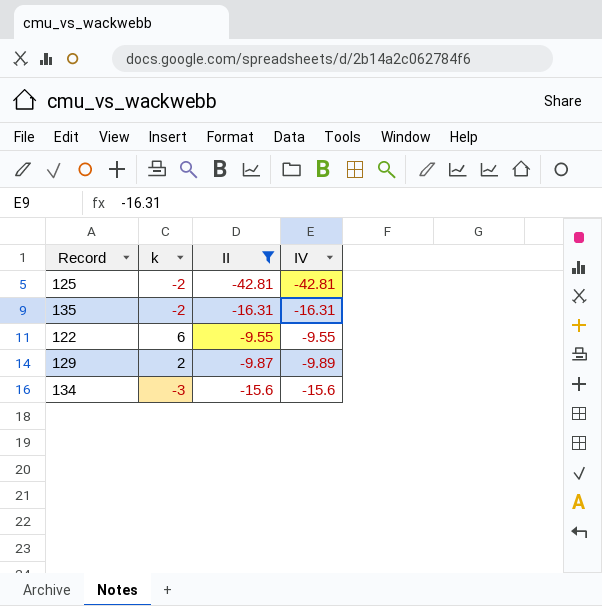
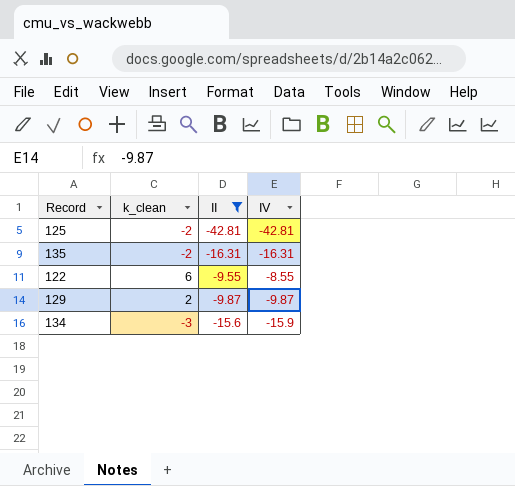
column name: k -> k_clean
122 | IV: -9.55 -> -8.55
129 | IV: -9.89 -> -9.87
134 | IV: -15.6 -> -15.9

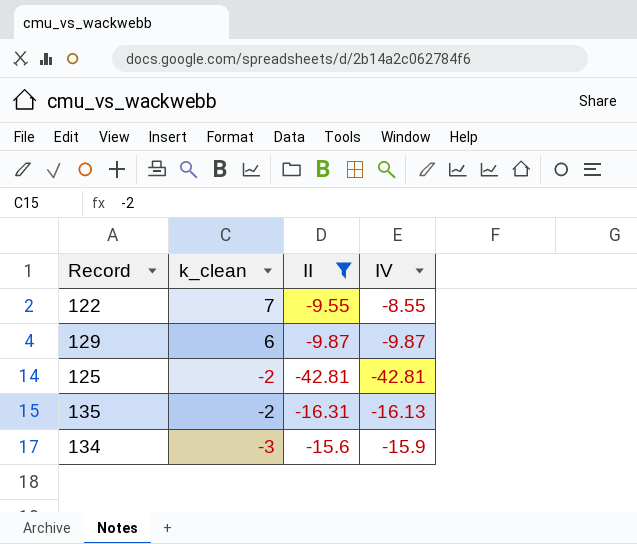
row order: none -> k_clean descending
122 | k_clean: 6 -> 7
129 | k_clean: 2 -> 6
135 | IV: -16.31 -> -16.13

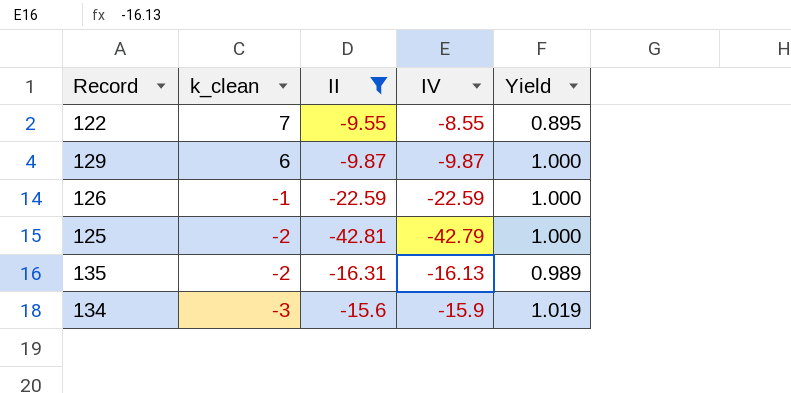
column Yield | formula: none -> [IV] / [II]
row 126: none -> -1 | -22.59 | -22.59 | 1.000
125 | IV: -42.81 -> -42.79

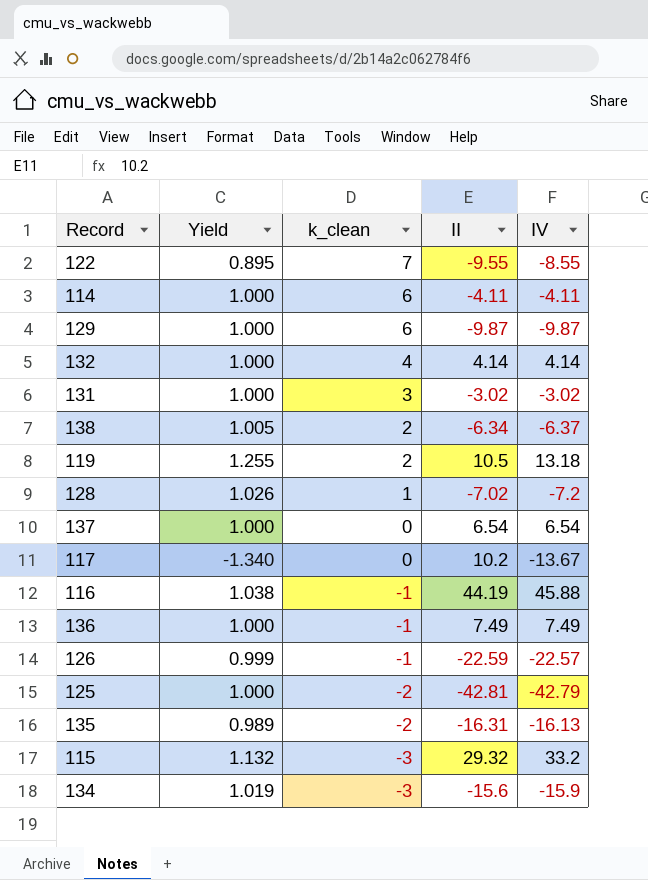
filter: II <= -9.55 -> none
column Yield | position: 5 -> 2
126 | Yield: 1.000 -> 0.999
126 | IV: -22.59 -> -22.57

